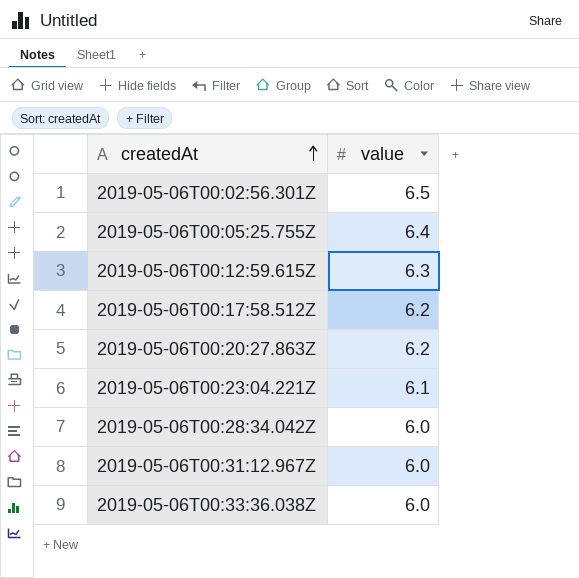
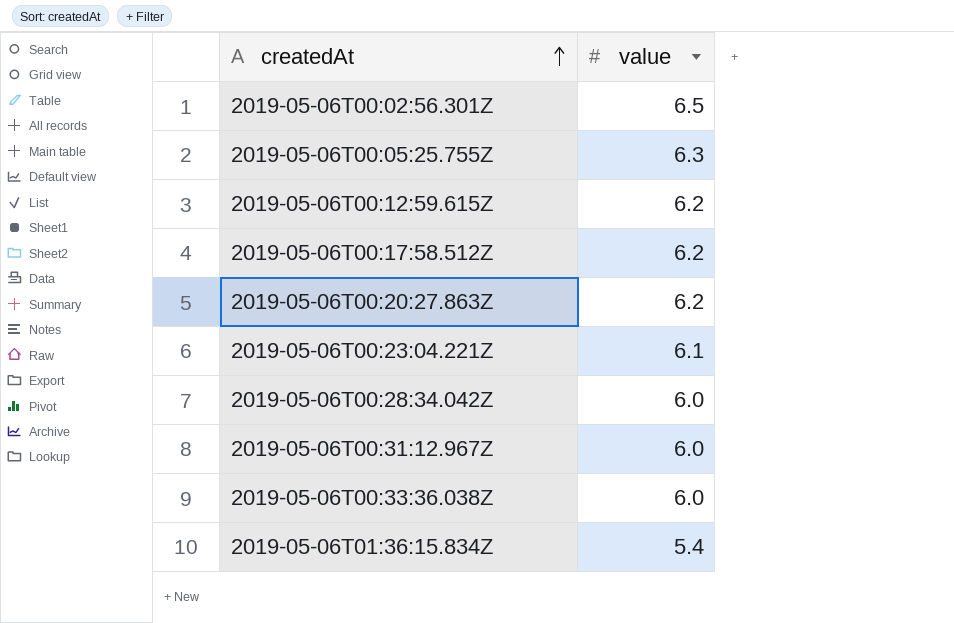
2019-05-06T00:05:25.755Z | value: 6.4 -> 6.3
2019-05-06T00:12:59.615Z | value: 6.3 -> 6.2
row 2019-05-06T01:36:15.834Z: none -> 5.4

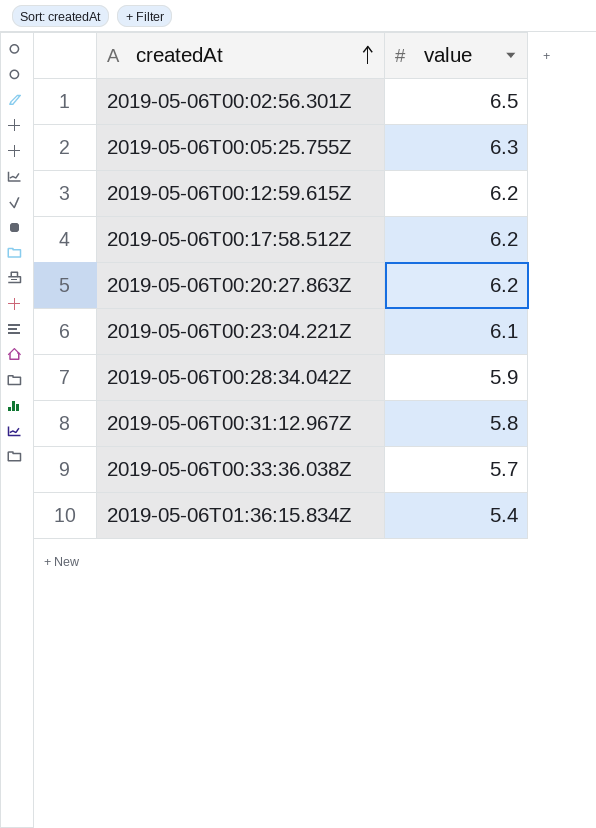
2019-05-06T00:28:34.042Z | value: 6.0 -> 5.9
2019-05-06T00:31:12.967Z | value: 6.0 -> 5.8
2019-05-06T00:33:36.038Z | value: 6.0 -> 5.7

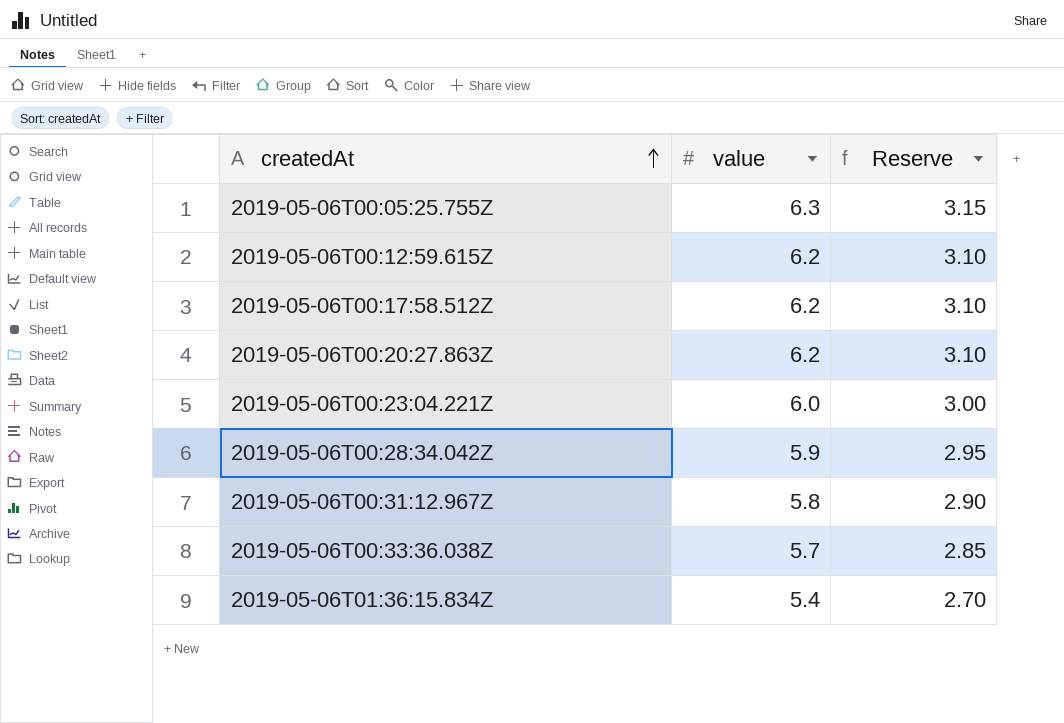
column Reserve | formula: none -> [value] * 0.5
row 2019-05-06T00:02:56.301Z: 6.5 -> none
2019-05-06T00:23:04.221Z | value: 6.1 -> 6.0

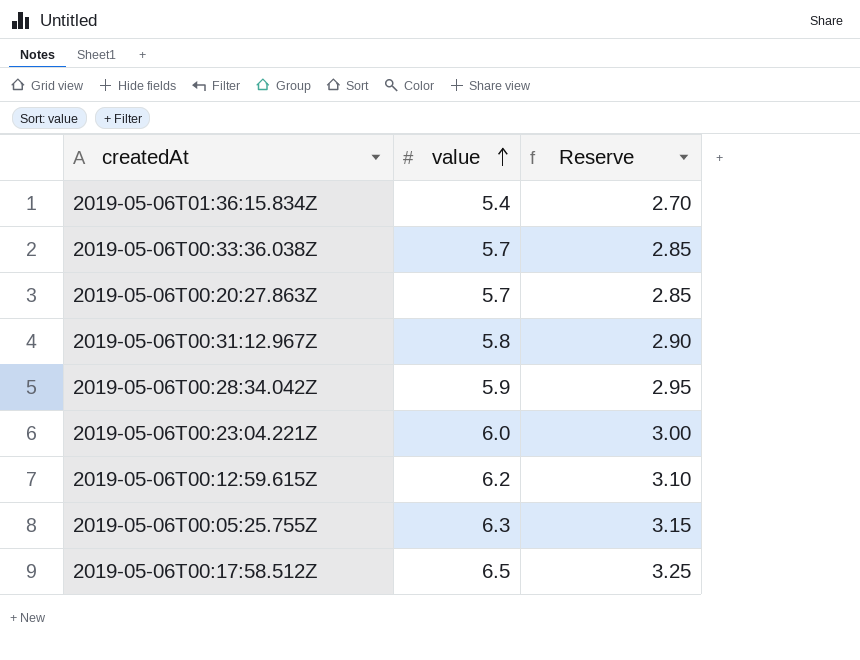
row order: createdAt ascending -> value ascending
2019-05-06T00:20:27.863Z | value: 6.2 -> 5.7
2019-05-06T00:20:27.863Z | Reserve: 3.10 -> 2.85
2019-05-06T00:17:58.512Z | value: 6.2 -> 6.5
2019-05-06T00:17:58.512Z | Reserve: 3.10 -> 3.25

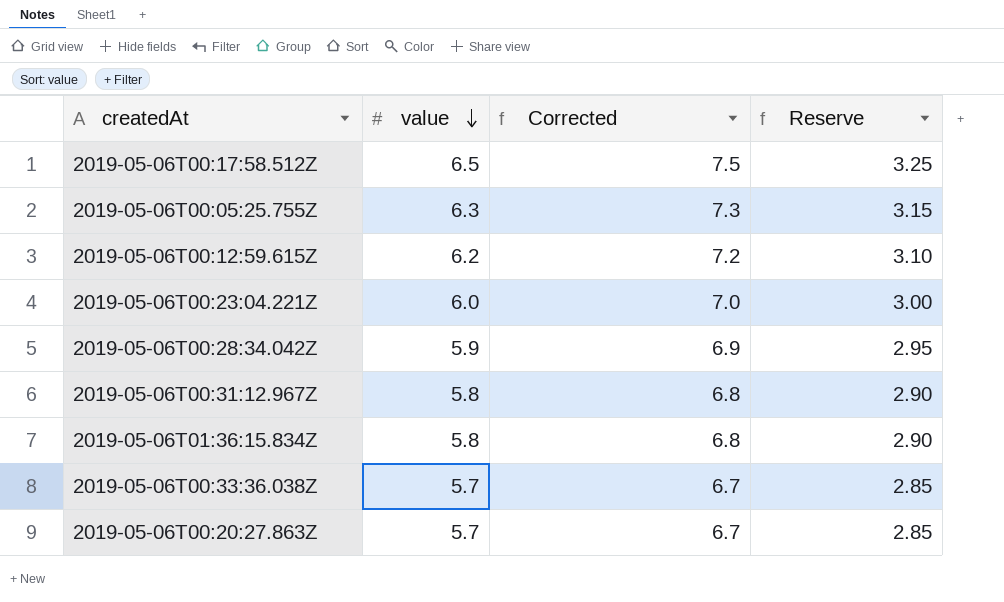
row order: value ascending -> value descending
column Corrected | formula: none -> [value] + 1
2019-05-06T01:36:15.834Z | value: 5.4 -> 5.8
2019-05-06T01:36:15.834Z | Reserve: 2.70 -> 2.90

